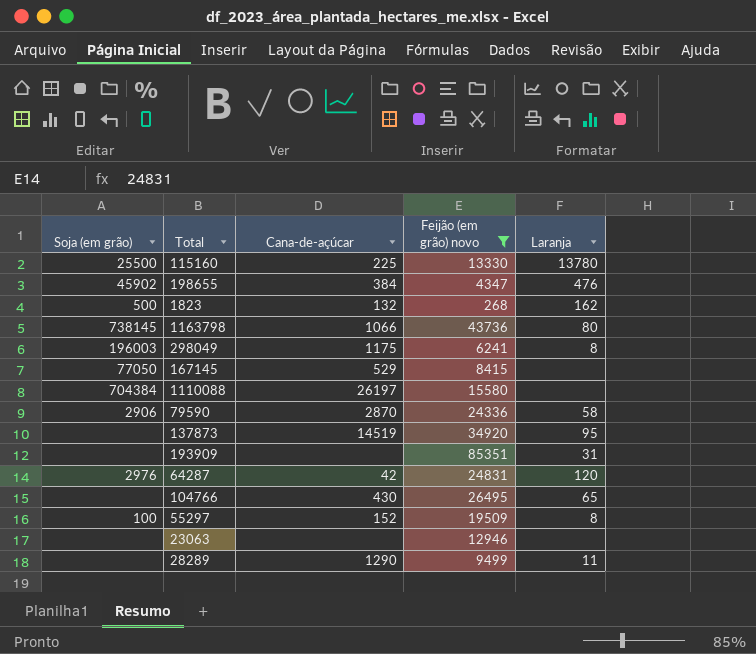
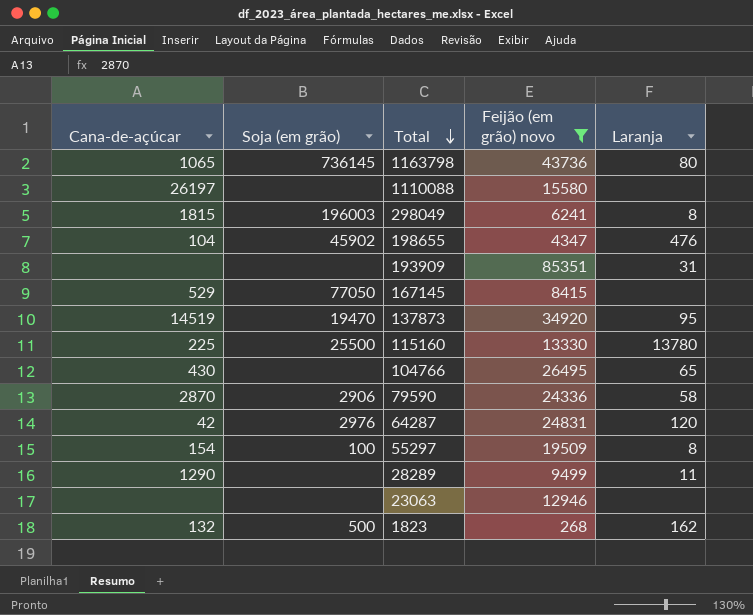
row order: none -> Total descending
column Cana-de-açúcar | position: 3 -> 1
1163798 | Cana-de-açúcar: 1066 -> 1065
1163798 | Soja (em grão): 738145 -> 736145
1110088 | Soja (em grão): 704384 -> none
298049 | Cana-de-açúcar: 1175 -> 1815
198655 | Cana-de-açúcar: 384 -> 104
137873 | Soja (em grão): none -> 19470
55297 | Cana-de-açúcar: 152 -> 154

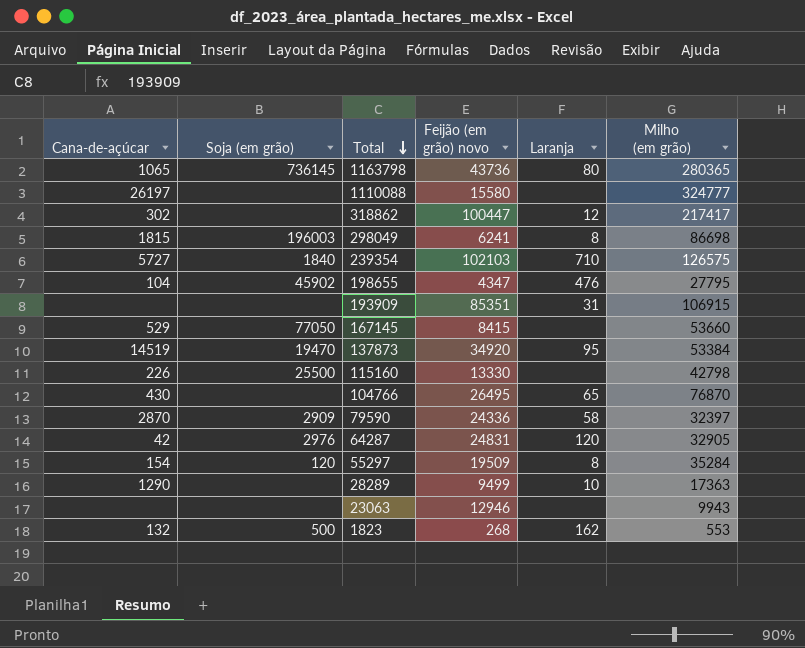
filter: Feijão (em grão) novo <= 85351 -> none
column Milho (em grão) | position: none -> 6
115160 | Cana-de-açúcar: 225 -> 226
115160 | Laranja: 13780 -> none
79590 | Soja (em grão): 2906 -> 2909
55297 | Soja (em grão): 100 -> 120
28289 | Laranja: 11 -> 10

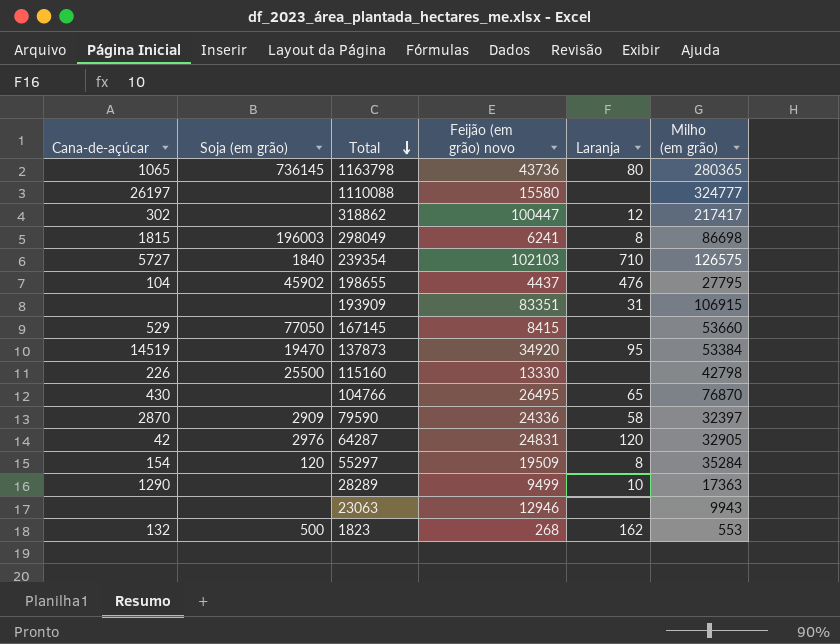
198655 | Feijão (em grão) novo: 4347 -> 4437
193909 | Feijão (em grão) novo: 85351 -> 83351

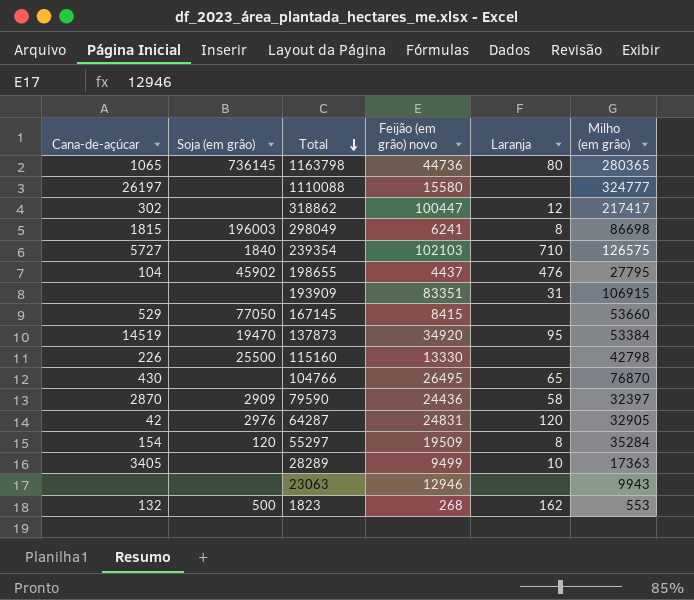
1163798 | Feijão (em grão) novo: 43736 -> 44736
79590 | Feijão (em grão) novo: 24336 -> 24436
28289 | Cana-de-açúcar: 1290 -> 3405

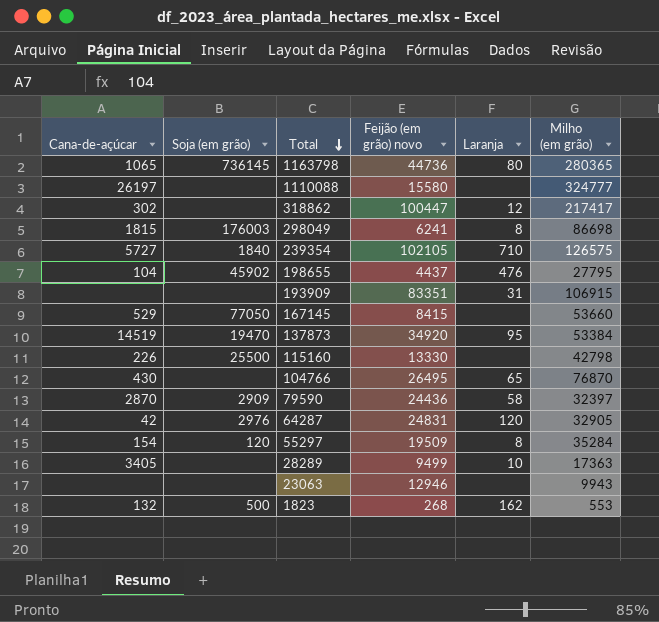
298049 | Soja (em grão): 196003 -> 176003
239354 | Feijão (em grão) novo: 102103 -> 102105

